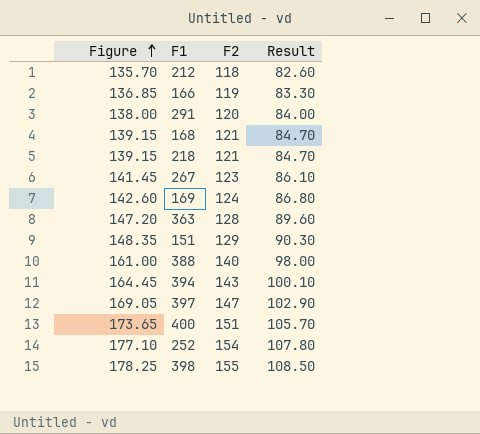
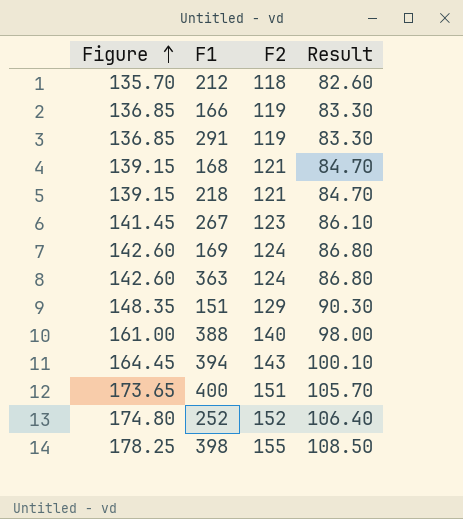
row 397: 169.05 | 147 | 102.90 -> none
291 | Figure: 138.00 -> 136.85
291 | F2: 120 -> 119
291 | Result: 84.00 -> 83.30
363 | Figure: 147.20 -> 142.60
363 | F2: 128 -> 124
363 | Result: 89.60 -> 86.80
252 | Figure: 177.10 -> 174.80
252 | F2: 154 -> 152
252 | Result: 107.80 -> 106.40

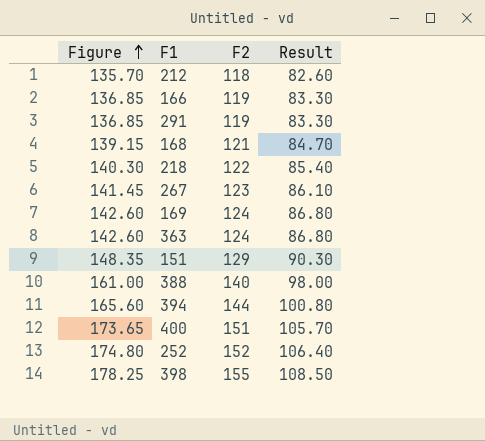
218 | Figure: 139.15 -> 140.30
218 | F2: 121 -> 122
218 | Result: 84.70 -> 85.40
394 | Figure: 164.45 -> 165.60
394 | F2: 143 -> 144
394 | Result: 100.10 -> 100.80

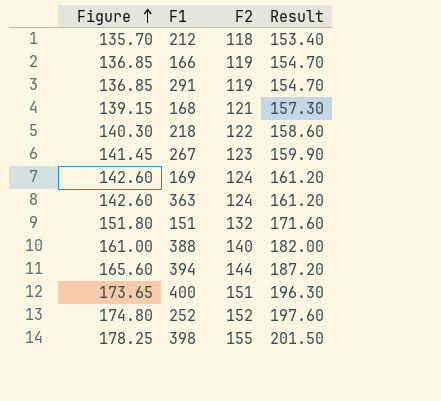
column Result | formula: [F2] * 0.7 -> [F2] * 1.3
151 | Figure: 148.35 -> 151.80
151 | F2: 129 -> 132

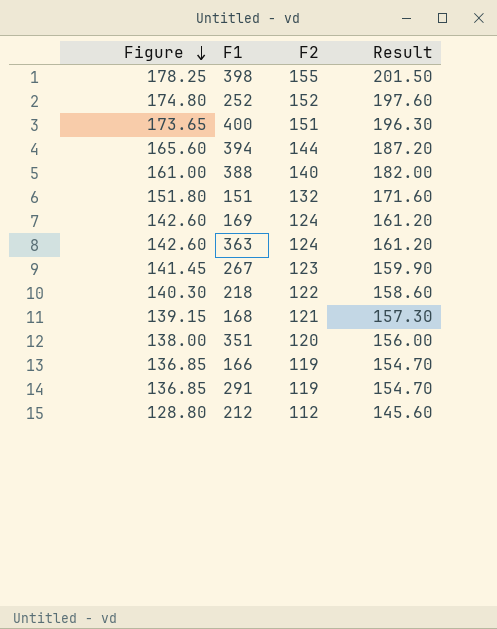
row order: Figure ascending -> Figure descending
row 351: none -> 138.00 | 120 | 156.00
212 | Figure: 135.70 -> 128.80
212 | F2: 118 -> 112
212 | Result: 153.40 -> 145.60

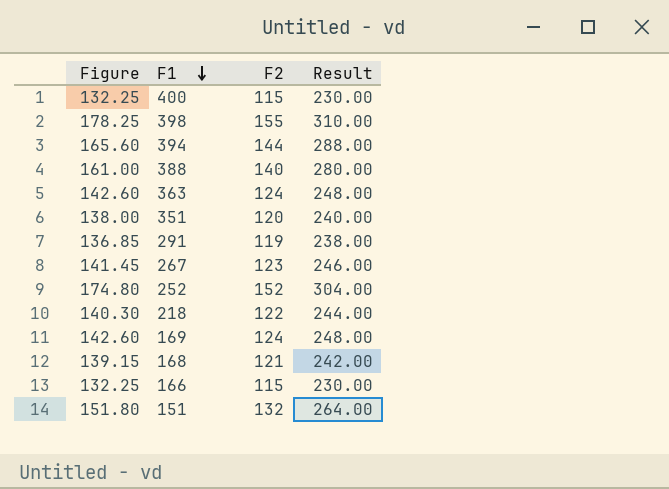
row order: Figure descending -> F1 descending
column Result | formula: [F2] * 1.3 -> [F2] * 2
row 212: 128.80 | 112 | 145.60 -> none
400 | Figure: 173.65 -> 132.25
400 | F2: 151 -> 115
166 | Figure: 136.85 -> 132.25
166 | F2: 119 -> 115

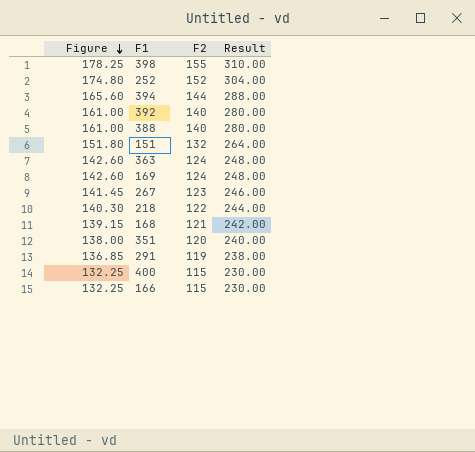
row order: F1 descending -> Figure descending
row 392: none -> 161.00 | 140 | 280.00

